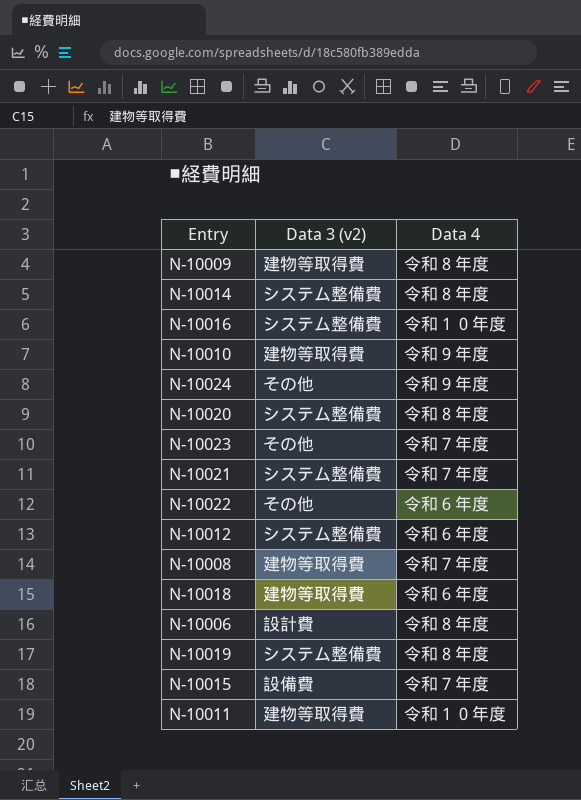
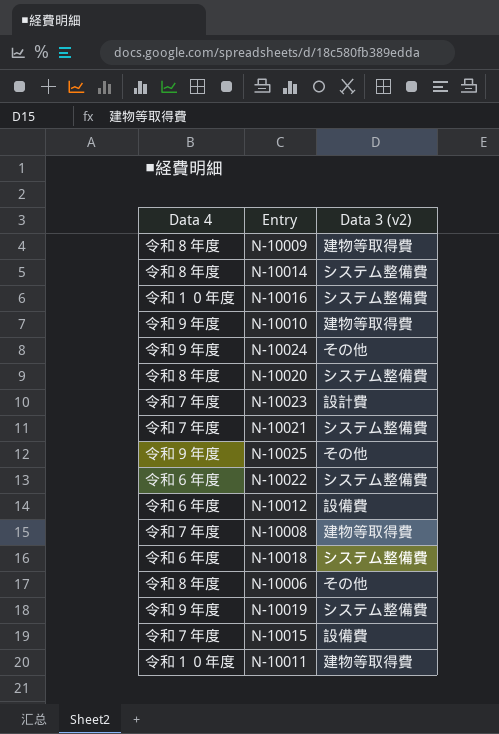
column Data 4 | position: 3 -> 1
N-10023 | Data 3 (v2): その他 -> 設計費
row N-10025: none -> 令和９年度 | その他
N-10022 | Data 3 (v2): その他 -> システム整備費
N-10012 | Data 3 (v2): システム整備費 -> 設備費
N-10018 | Data 3 (v2): 建物等取得費 -> システム整備費
N-10006 | Data 3 (v2): 設計費 -> その他
N-10019 | Data 4: 令和８年度 -> 令和９年度

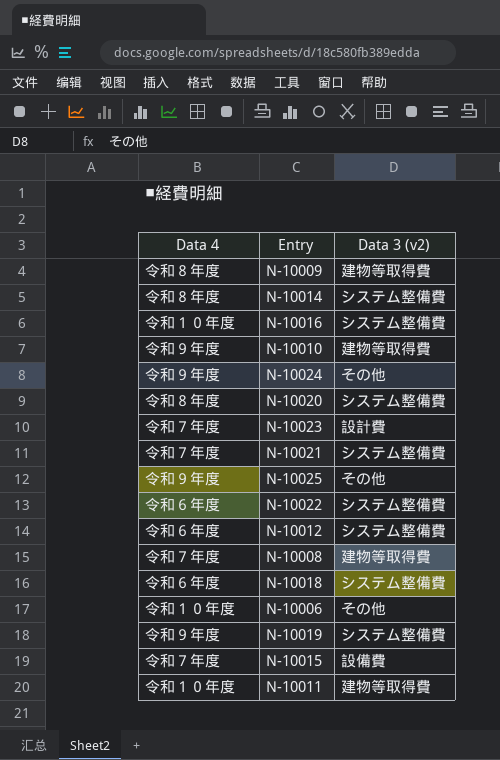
N-10012 | Data 3 (v2): 設備費 -> システム整備費
N-10006 | Data 4: 令和８年度 -> 令和１０年度

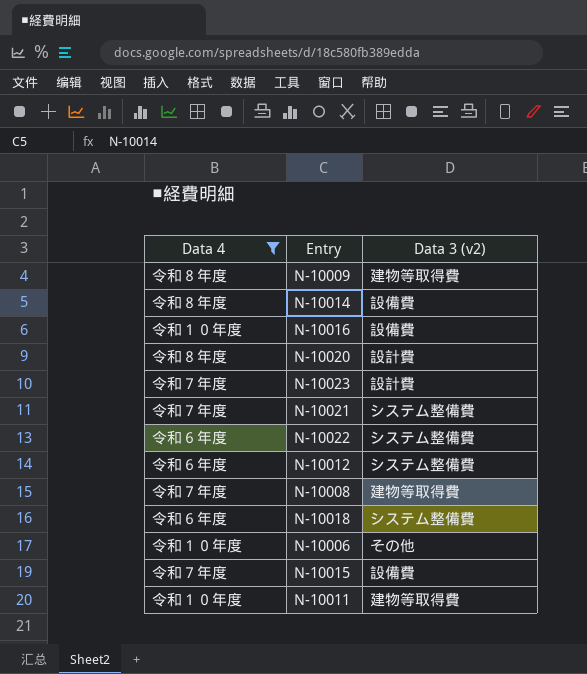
filter: none -> Data 4 != 令和９年度
N-10014 | Data 3 (v2): システム整備費 -> 設備費
N-10016 | Data 3 (v2): システム整備費 -> 設備費
N-10020 | Data 3 (v2): システム整備費 -> 設計費

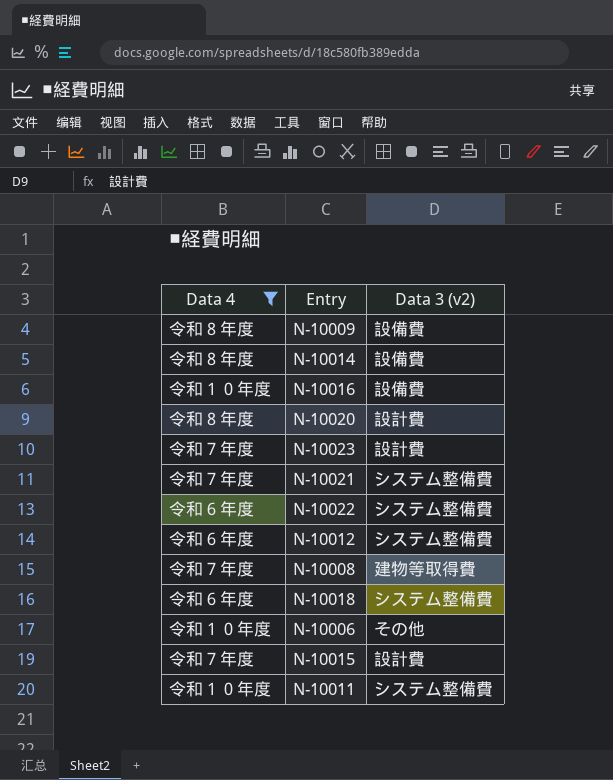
N-10009 | Data 3 (v2): 建物等取得費 -> 設備費
N-10015 | Data 3 (v2): 設備費 -> 設計費
N-10011 | Data 3 (v2): 建物等取得費 -> システム整備費

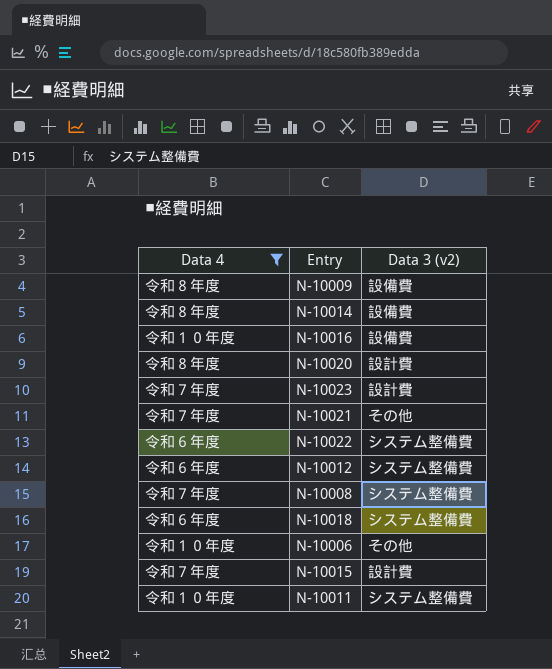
N-10021 | Data 3 (v2): システム整備費 -> その他
N-10008 | Data 3 (v2): 建物等取得費 -> システム整備費

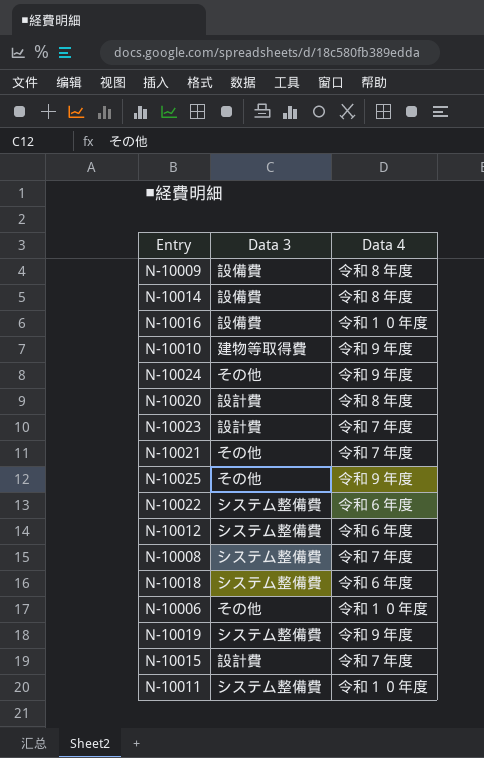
filter: Data 4 != 令和９年度 -> none
column name: Data 3 (v2) -> Data 3
column Data 4 | position: 1 -> 3

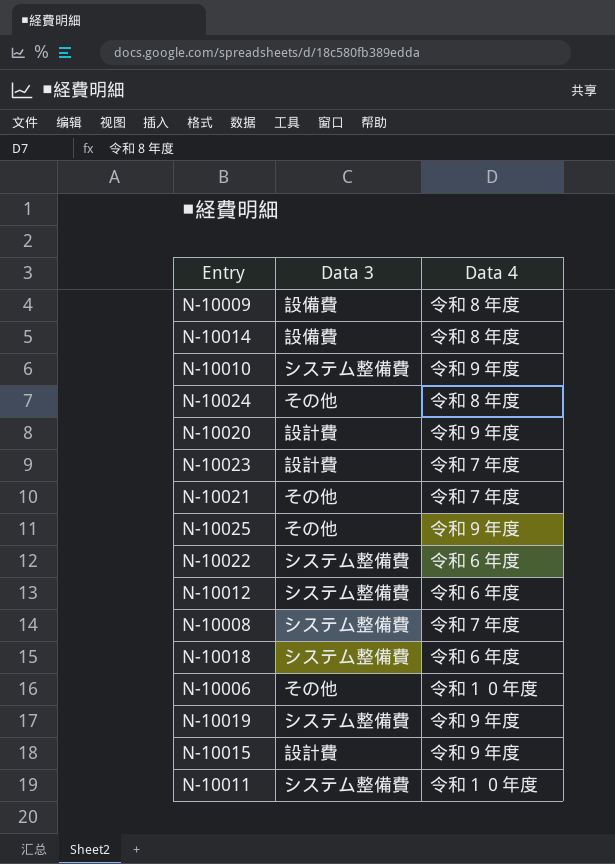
row N-10016: 設備費 | 令和１０年度 -> none
N-10010 | Data 3: 建物等取得費 -> システム整備費
N-10024 | Data 4: 令和９年度 -> 令和８年度
N-10020 | Data 4: 令和８年度 -> 令和９年度
N-10015 | Data 4: 令和７年度 -> 令和９年度

